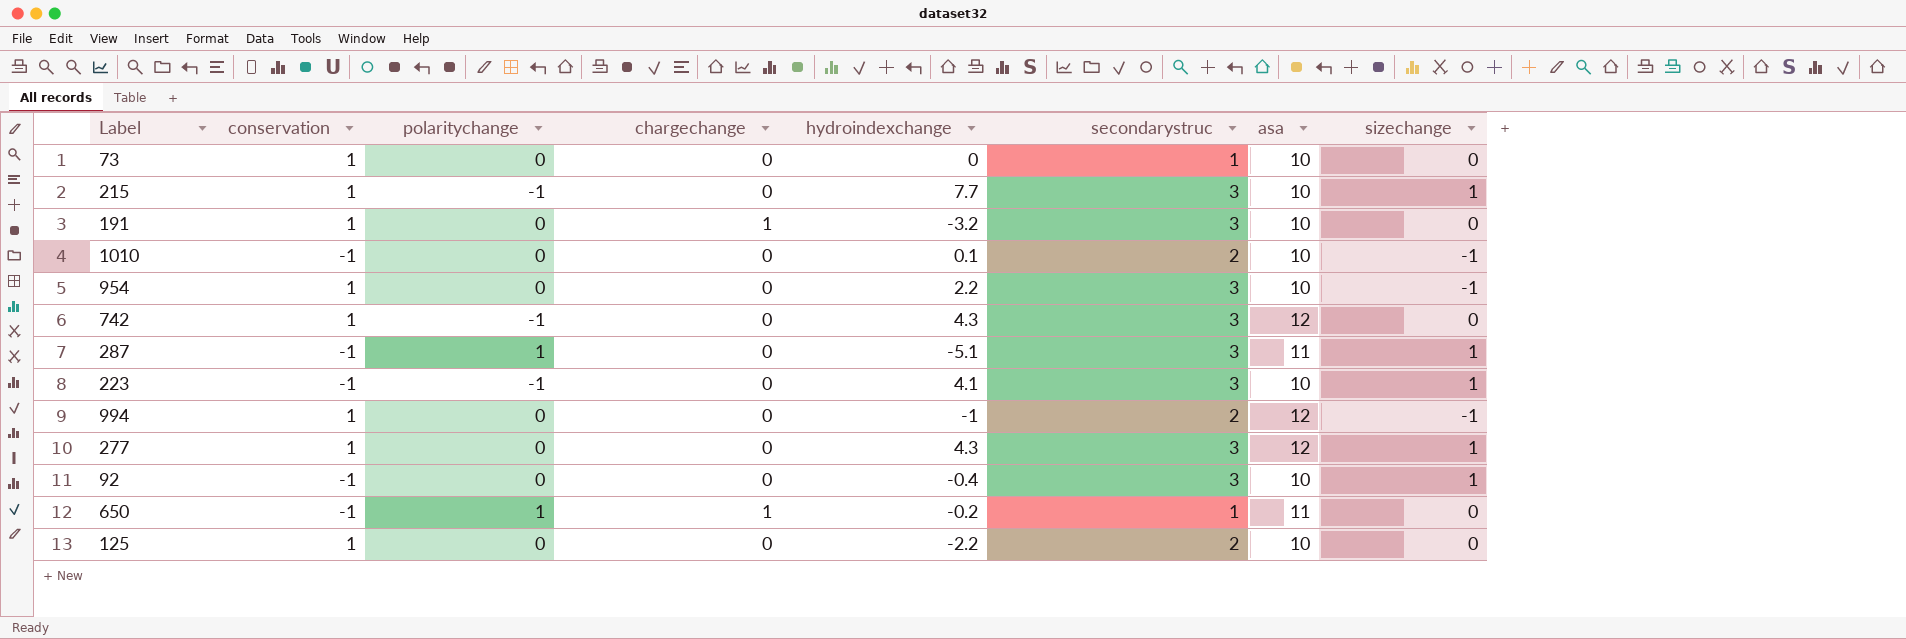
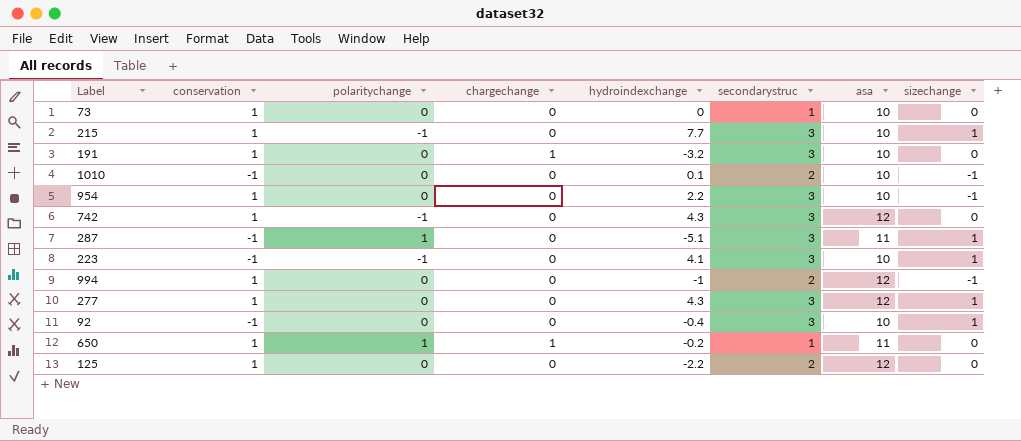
650 | conservation: -1 -> 1
125 | asa: 10 -> 12

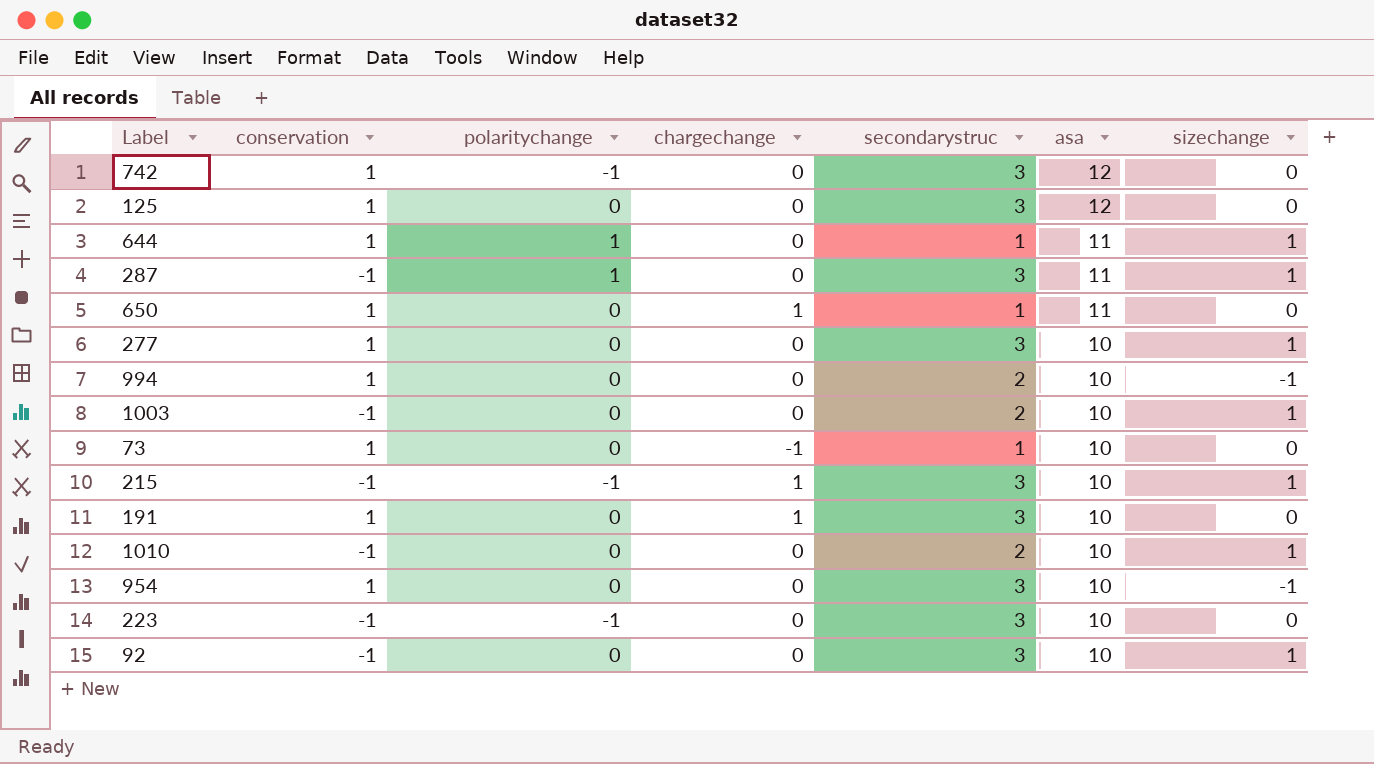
row order: none -> asa descending
column hydroindexchange | position: 5 -> none
125 | secondarystruc: 2 -> 3
row 644: none -> 1 | 1 | 0 | 1 | 11 | 1
650 | polaritychange: 1 -> 0
277 | asa: 12 -> 10
994 | asa: 12 -> 10
row 1003: none -> -1 | 0 | 0 | 2 | 10 | 1
73 | chargechange: 0 -> -1
215 | conservation: 1 -> -1
215 | chargechange: 0 -> 1
1010 | sizechange: -1 -> 1
223 | sizechange: 1 -> 0

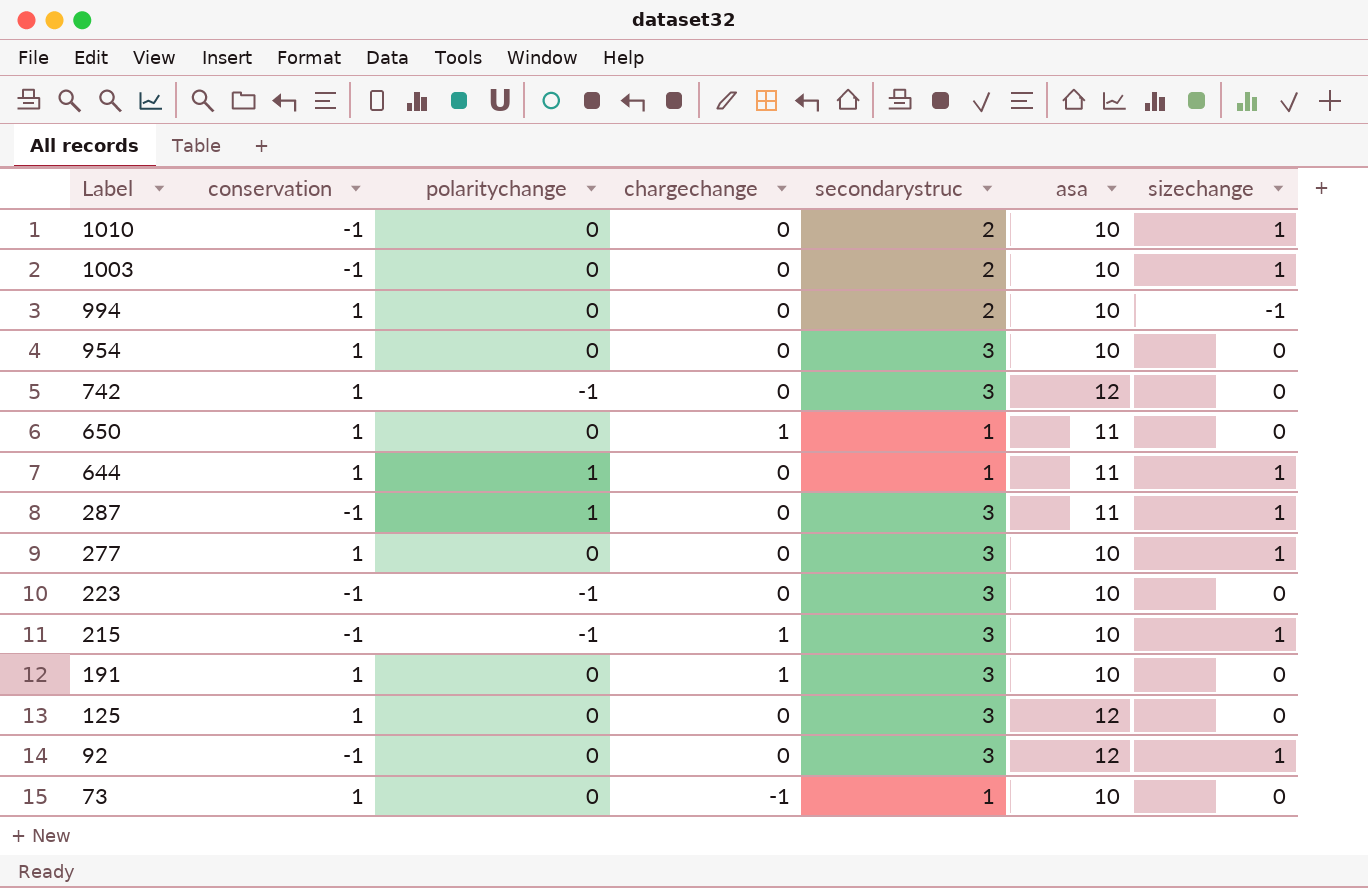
row order: asa descending -> Label descending
954 | sizechange: -1 -> 0
92 | asa: 10 -> 12

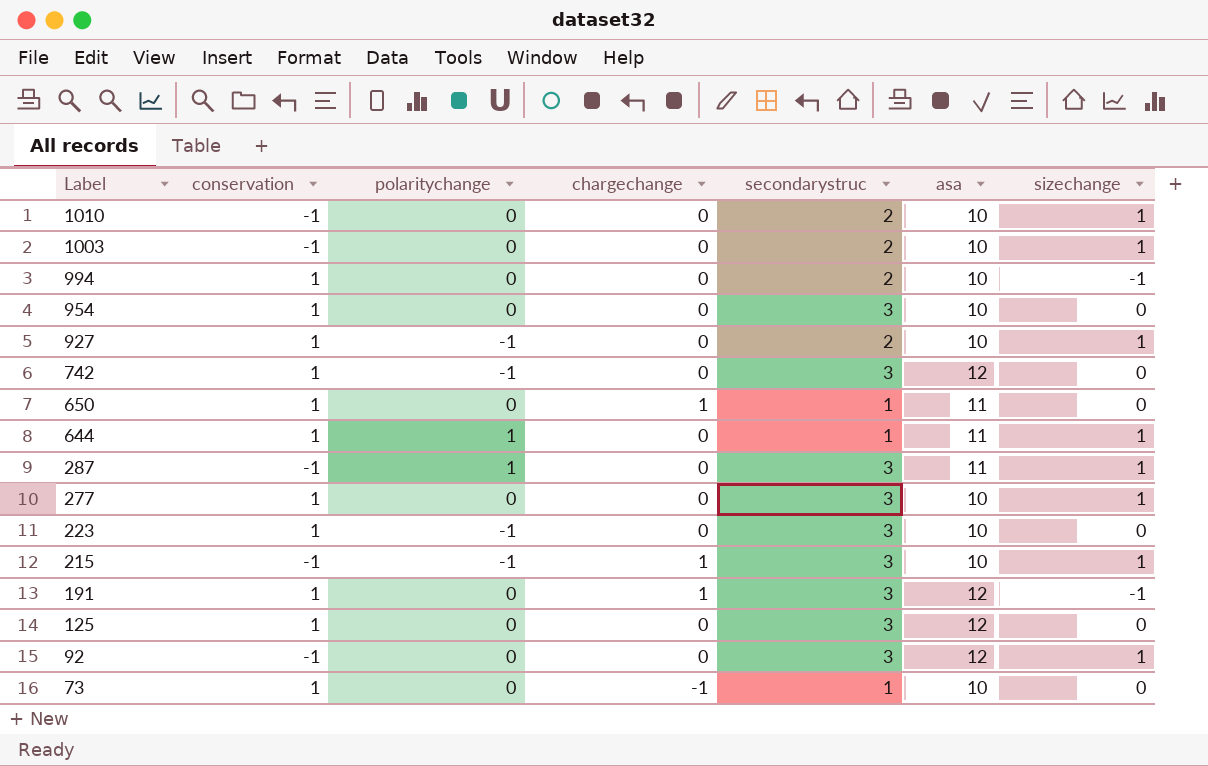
row 927: none -> 1 | -1 | 0 | 2 | 10 | 1
223 | conservation: -1 -> 1
191 | asa: 10 -> 12
191 | sizechange: 0 -> -1

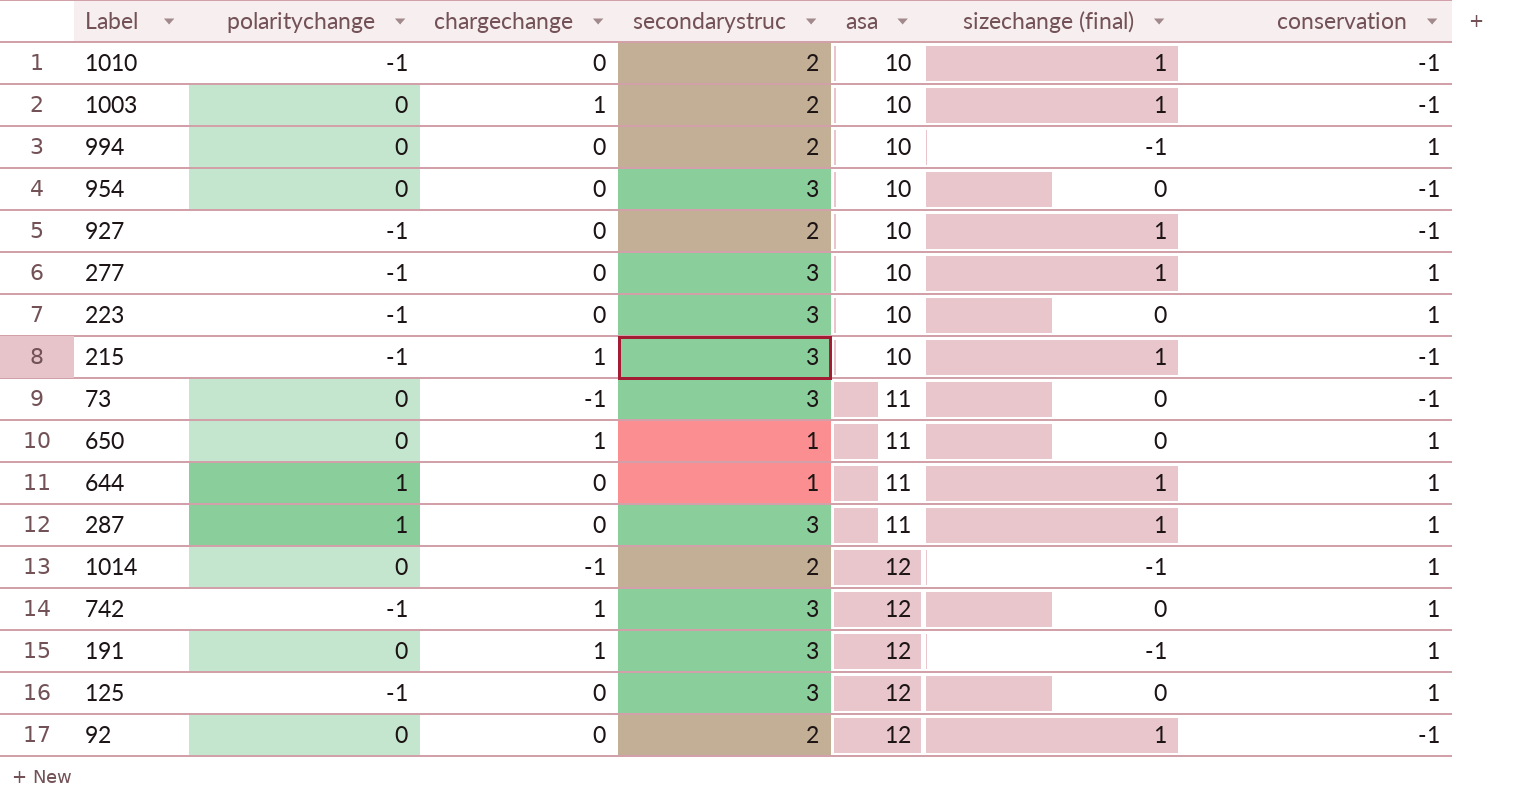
row order: Label descending -> asa ascending
column name: sizechange -> sizechange (final)
column conservation | position: 2 -> 7
1010 | polaritychange: 0 -> -1
1003 | chargechange: 0 -> 1
954 | conservation: 1 -> -1
927 | conservation: 1 -> -1
277 | polaritychange: 0 -> -1
73 | secondarystruc: 1 -> 3
73 | asa: 10 -> 11
73 | conservation: 1 -> -1
287 | conservation: -1 -> 1
row 1014: none -> 0 | -1 | 2 | 12 | -1 | 1
742 | chargechange: 0 -> 1
125 | polaritychange: 0 -> -1
92 | secondarystruc: 3 -> 2

